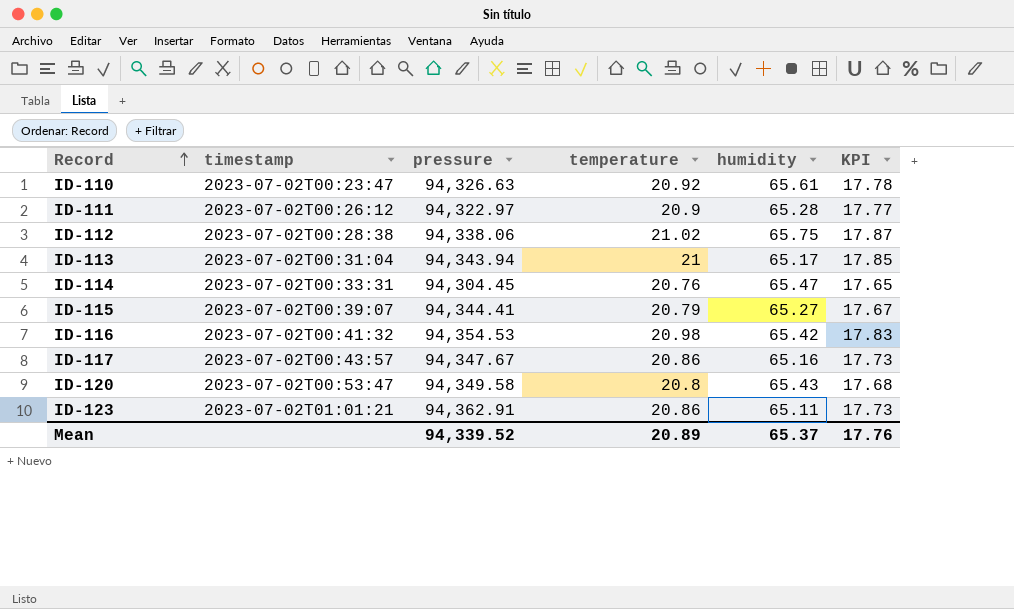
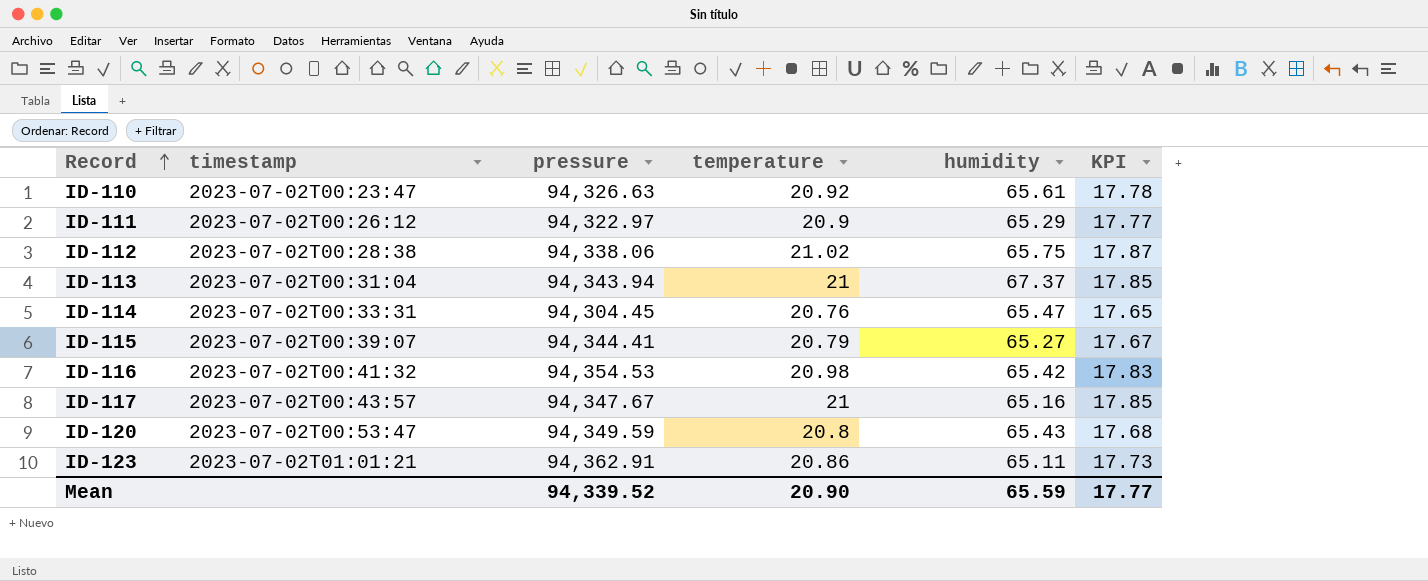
ID-111 | humidity: 65.28 -> 65.29
ID-113 | humidity: 65.17 -> 67.37
ID-117 | temperature: 20.86 -> 21
ID-117 | KPI: 17.73 -> 17.85
ID-120 | pressure: 94,349.58 -> 94,349.59
Mean | temperature: 20.89 -> 20.90
Mean | humidity: 65.37 -> 65.59
Mean | KPI: 17.76 -> 17.77

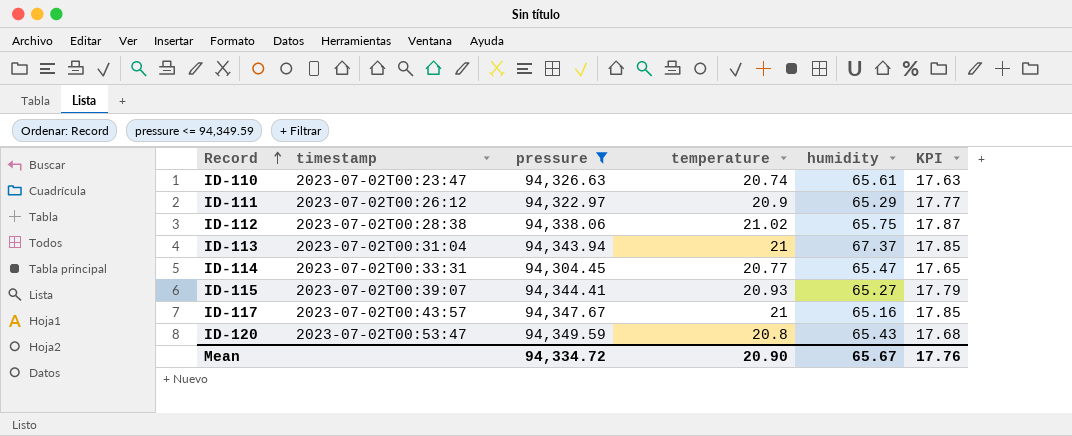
filter: none -> pressure <= 94,349.59
ID-110 | temperature: 20.92 -> 20.74
ID-110 | KPI: 17.78 -> 17.63
ID-114 | temperature: 20.76 -> 20.77
ID-115 | temperature: 20.79 -> 20.93
ID-115 | KPI: 17.67 -> 17.79
Mean | pressure: 94,339.52 -> 94,334.72
Mean | humidity: 65.59 -> 65.67
Mean | KPI: 17.77 -> 17.76

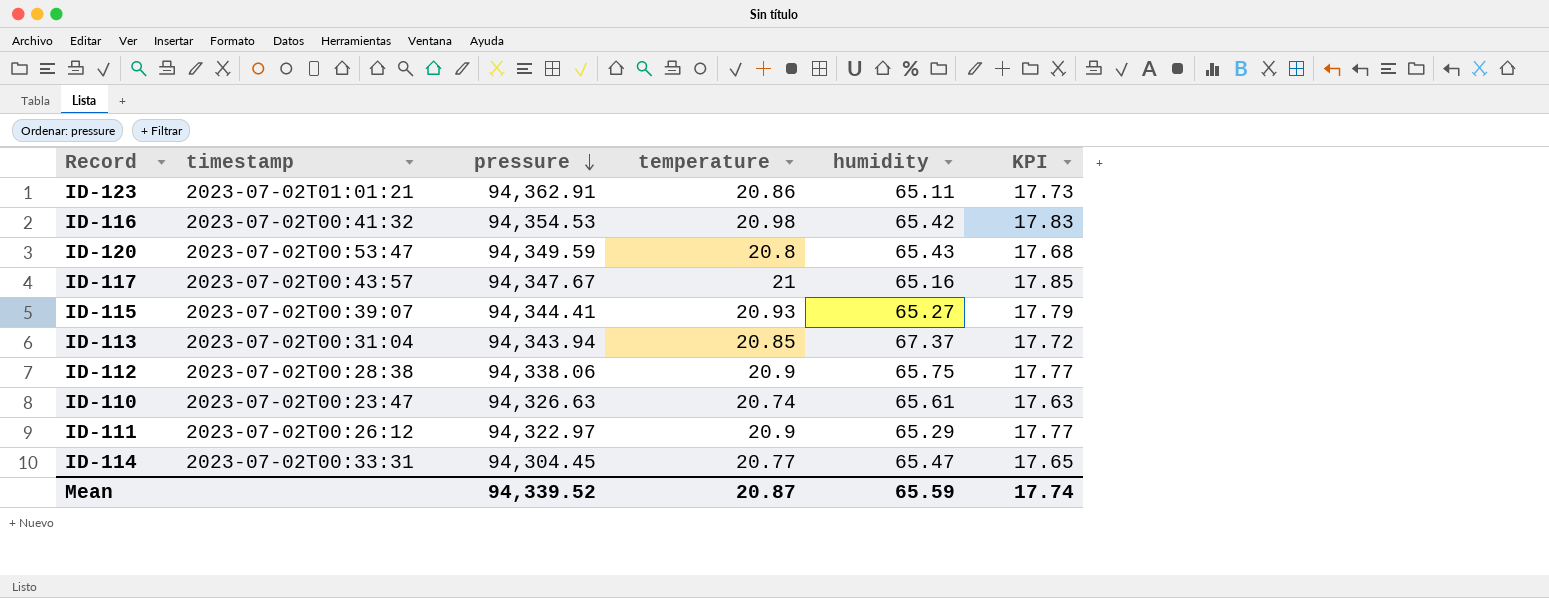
filter: pressure <= 94,349.59 -> none
row order: Record ascending -> pressure descending
ID-113 | temperature: 21 -> 20.85
ID-113 | KPI: 17.85 -> 17.72
ID-112 | temperature: 21.02 -> 20.9
ID-112 | KPI: 17.87 -> 17.77
Mean | pressure: 94,334.72 -> 94,339.52
Mean | temperature: 20.90 -> 20.87
Mean | humidity: 65.67 -> 65.59
Mean | KPI: 17.76 -> 17.74

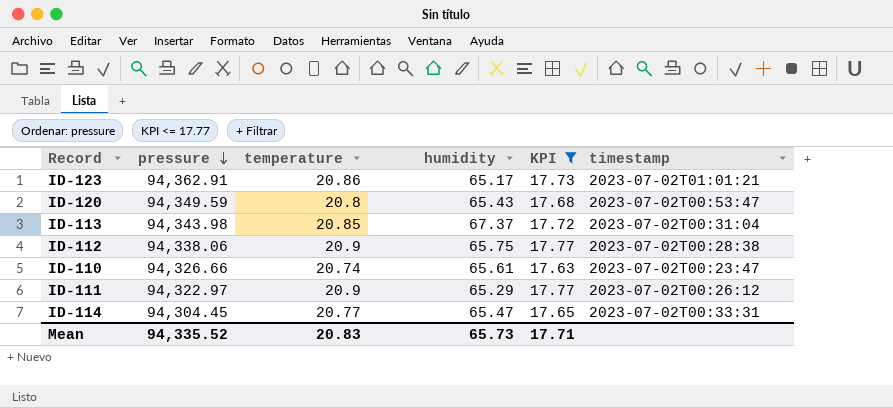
filter: none -> KPI <= 17.77
column timestamp | position: 2 -> 6
ID-123 | humidity: 65.11 -> 65.17
ID-113 | pressure: 94,343.94 -> 94,343.98
ID-110 | pressure: 94,326.63 -> 94,326.66
Mean | pressure: 94,339.52 -> 94,335.52
Mean | temperature: 20.87 -> 20.83
Mean | humidity: 65.59 -> 65.73
Mean | KPI: 17.74 -> 17.71

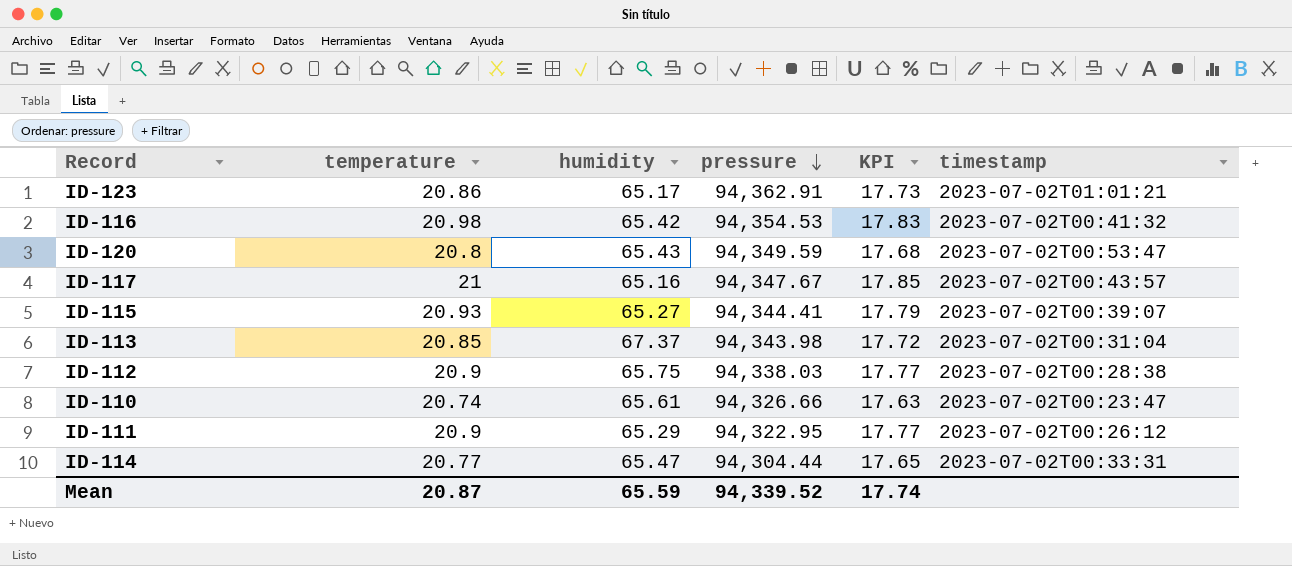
filter: KPI <= 17.77 -> none
column pressure | position: 2 -> 4
ID-112 | pressure: 94,338.06 -> 94,338.03
ID-111 | pressure: 94,322.97 -> 94,322.95
ID-114 | pressure: 94,304.45 -> 94,304.44
Mean | temperature: 20.83 -> 20.87
Mean | humidity: 65.73 -> 65.59
Mean | pressure: 94,335.52 -> 94,339.52
Mean | KPI: 17.71 -> 17.74

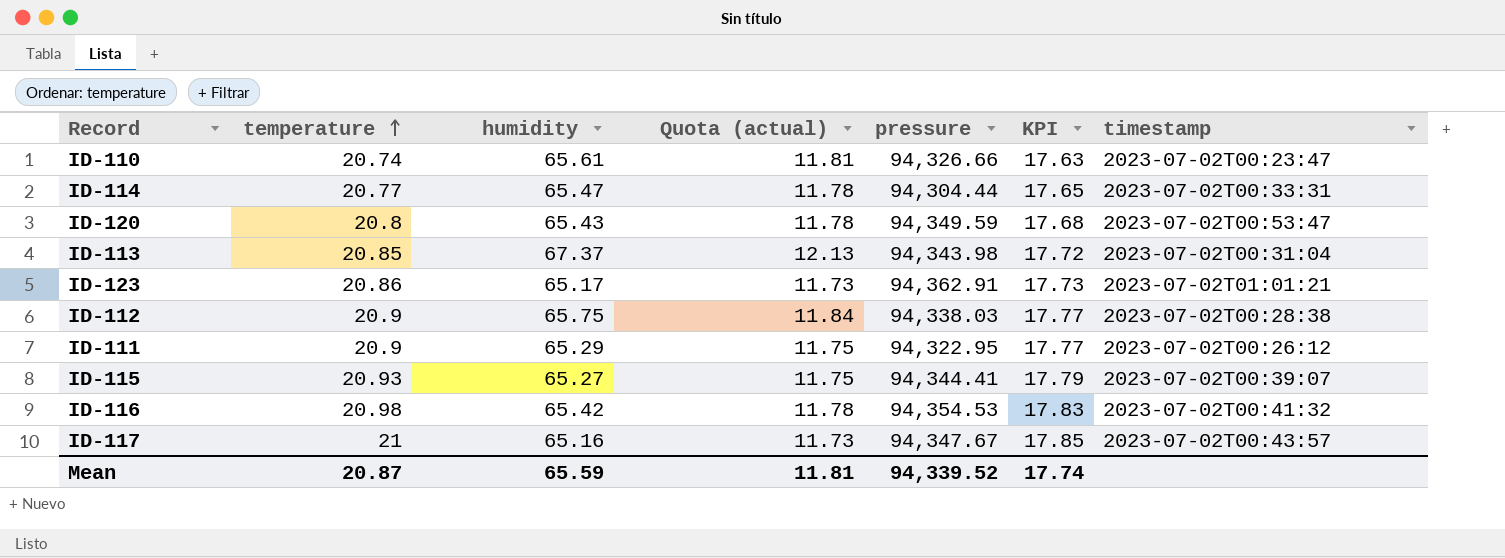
row order: pressure descending -> temperature ascending
column Quota (actual) | formula: none -> [humidity] * 0.18

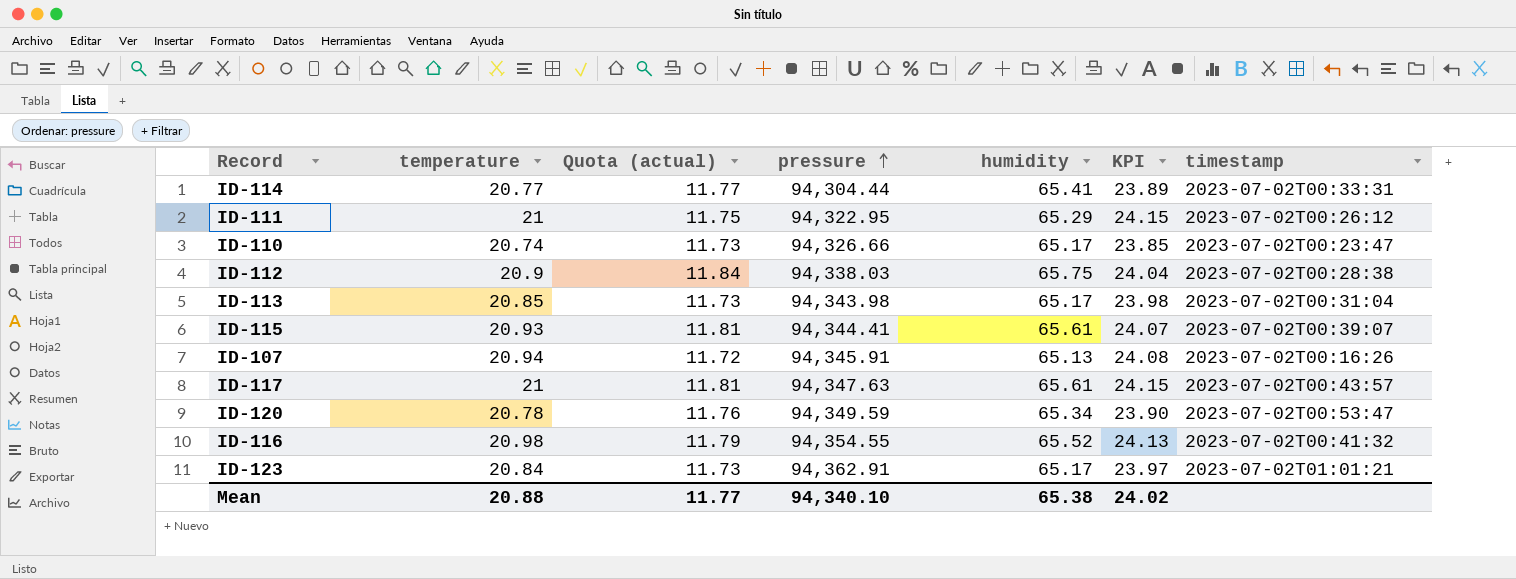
row order: temperature ascending -> pressure ascending
column humidity | position: 3 -> 5
column KPI | formula: [temperature] * 0.85 -> [temperature] * 1.15
ID-114 | Quota (actual): 11.78 -> 11.77
ID-114 | humidity: 65.47 -> 65.41
ID-111 | temperature: 20.9 -> 21
ID-110 | Quota (actual): 11.81 -> 11.73
ID-110 | humidity: 65.61 -> 65.17
ID-113 | Quota (actual): 12.13 -> 11.73
ID-113 | humidity: 67.37 -> 65.17
ID-115 | Quota (actual): 11.75 -> 11.81
ID-115 | humidity: 65.27 -> 65.61
row ID-107: none -> 20.94 | 11.72 | 94,345.91 | 65.13 | 24.08 | 2023-07-02T00:16:26
ID-117 | Quota (actual): 11.73 -> 11.81
ID-117 | pressure: 94,347.67 -> 94,347.63
ID-117 | humidity: 65.16 -> 65.61
ID-120 | temperature: 20.8 -> 20.78
ID-120 | Quota (actual): 11.78 -> 11.76
ID-120 | humidity: 65.43 -> 65.34
ID-116 | Quota (actual): 11.78 -> 11.79
ID-116 | pressure: 94,354.53 -> 94,354.55
ID-116 | humidity: 65.42 -> 65.52
ID-123 | temperature: 20.86 -> 20.84
Mean | temperature: 20.87 -> 20.88
Mean | Quota (actual): 11.81 -> 11.77
Mean | pressure: 94,339.52 -> 94,340.10
Mean | humidity: 65.59 -> 65.38
Mean | KPI: 17.74 -> 24.02

